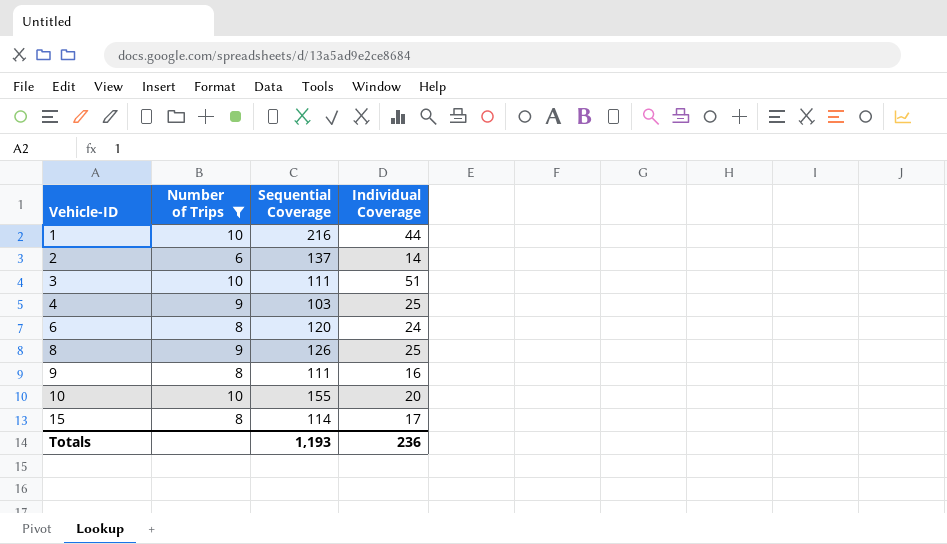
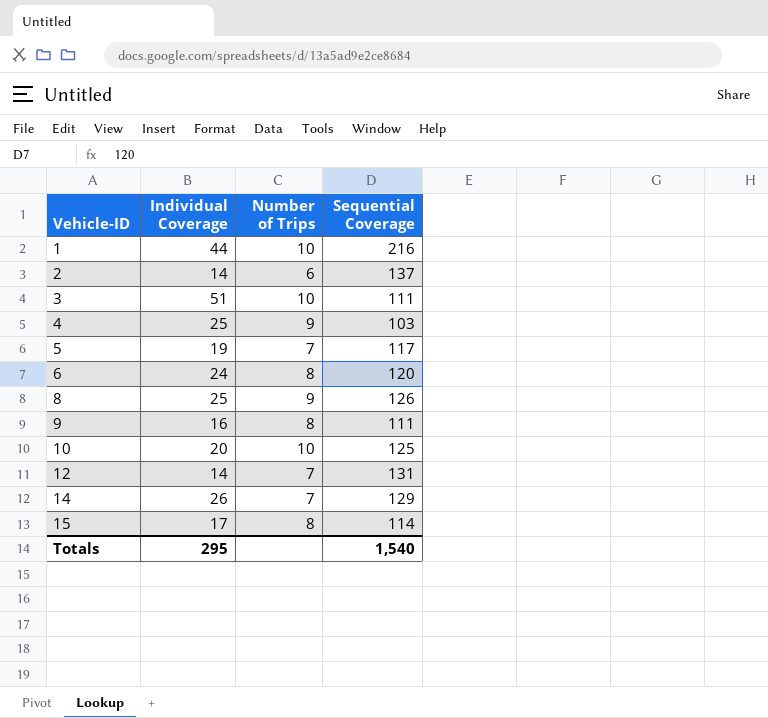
filter: Number of Trips != 7 -> none
column Individual Coverage | position: 4 -> 2
10 | Sequential Coverage: 155 -> 125
Totals | Individual Coverage: 236 -> 295
Totals | Sequential Coverage: 1,193 -> 1,540

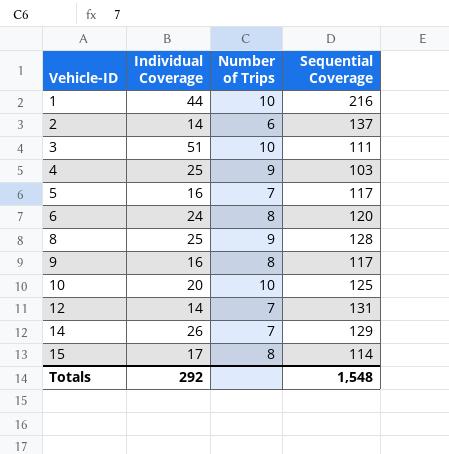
5 | Individual Coverage: 19 -> 16
8 | Sequential Coverage: 126 -> 128
9 | Sequential Coverage: 111 -> 117
Totals | Individual Coverage: 295 -> 292
Totals | Sequential Coverage: 1,540 -> 1,548

